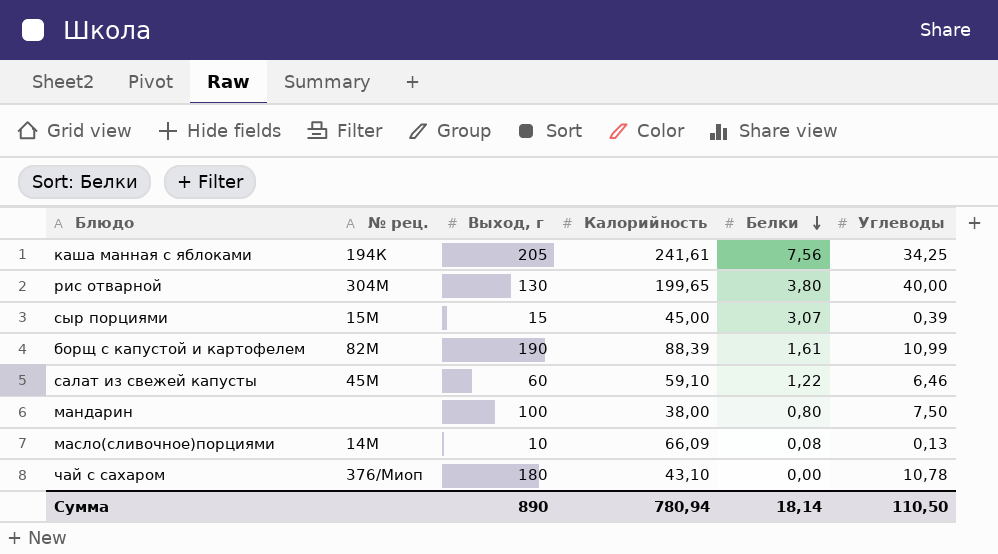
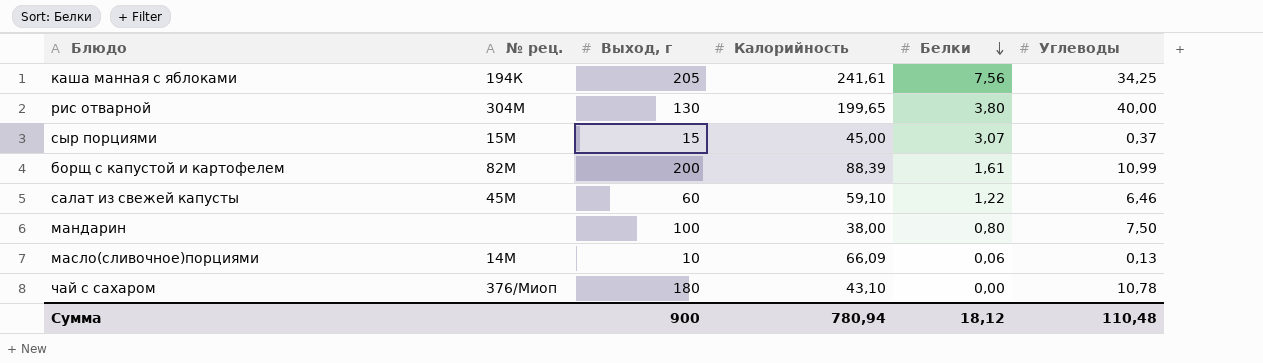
сыр порциями | Углеводы: 0,39 -> 0,37
борщ с капустой и картофелем | Выход, г: 190 -> 200
масло(сливочное)порциями | Белки: 0,08 -> 0,06
Сумма | Выход, г: 890 -> 900
Сумма | Белки: 18,14 -> 18,12
Сумма | Углеводы: 110,50 -> 110,48

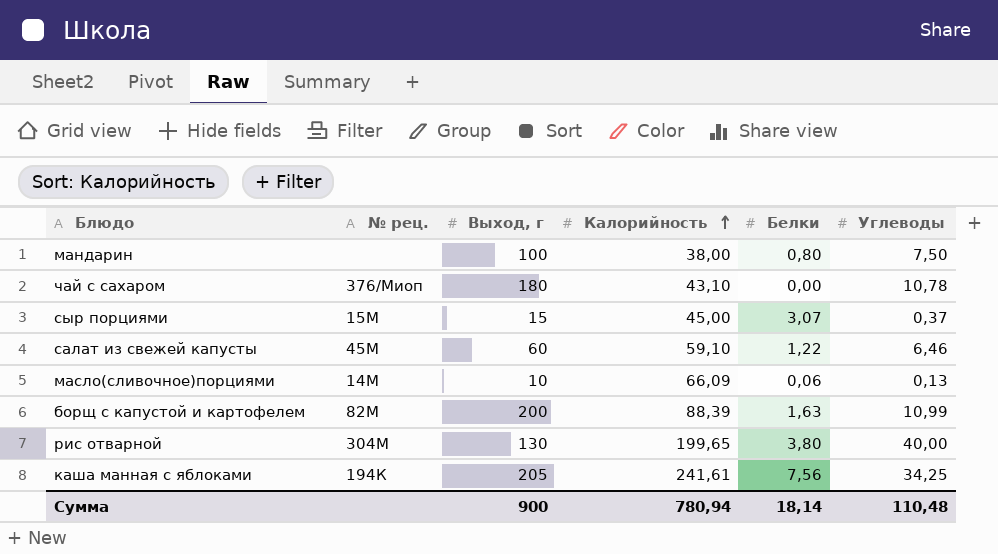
row order: Белки descending -> Калорийность ascending
борщ с капустой и картофелем | Белки: 1,61 -> 1,63
Сумма | Белки: 18,12 -> 18,14

